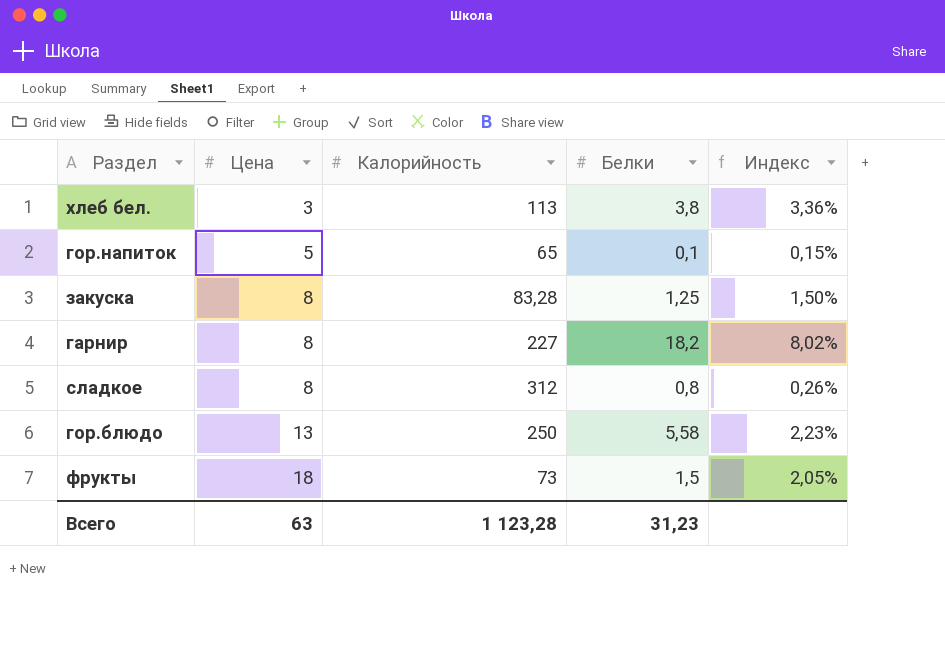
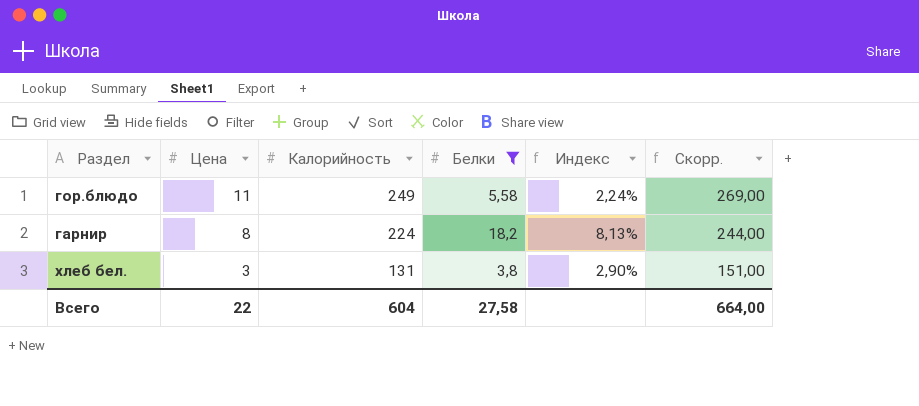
filter: none -> Белки >= 3,8
row order: Цена ascending -> Цена descending
column Скорр. | formula: none -> [Калорийность] + 20
гор.блюдо | Цена: 13 -> 11
гор.блюдо | Калорийность: 250 -> 249
гор.блюдо | Индекс: 2,23% -> 2,24%
гарнир | Калорийность: 227 -> 224
гарнир | Индекс: 8,02% -> 8,13%
хлеб бел. | Калорийность: 113 -> 131
хлеб бел. | Индекс: 3,36% -> 2,90%
Всего | Цена: 63 -> 22
Всего | Калорийность: 1 123,28 -> 604
Всего | Белки: 31,23 -> 27,58

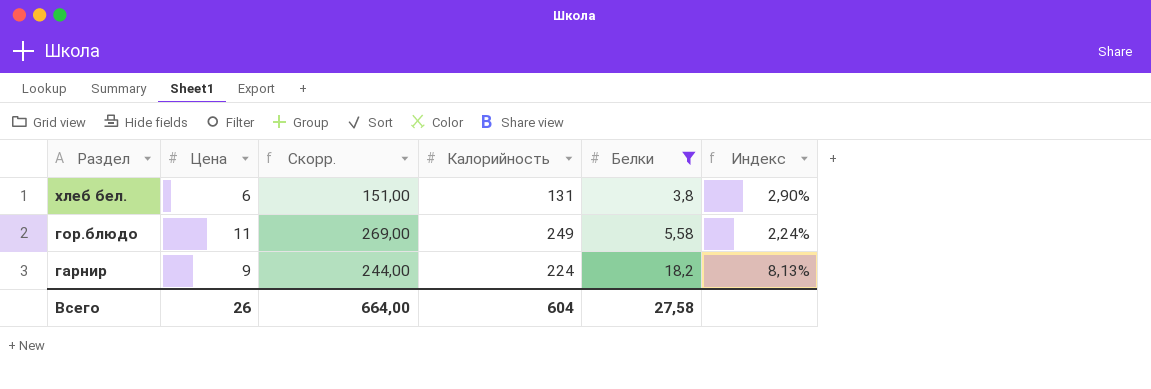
row order: Цена descending -> Раздел descending
column Скорр. | position: 6 -> 3
хлеб бел. | Цена: 3 -> 6
гарнир | Цена: 8 -> 9
Всего | Цена: 22 -> 26

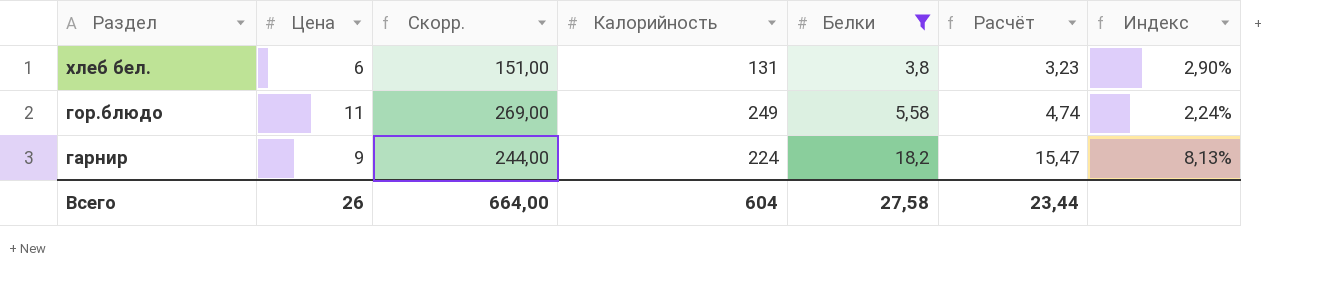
column Расчёт | formula: none -> [Белки] * 0,85

